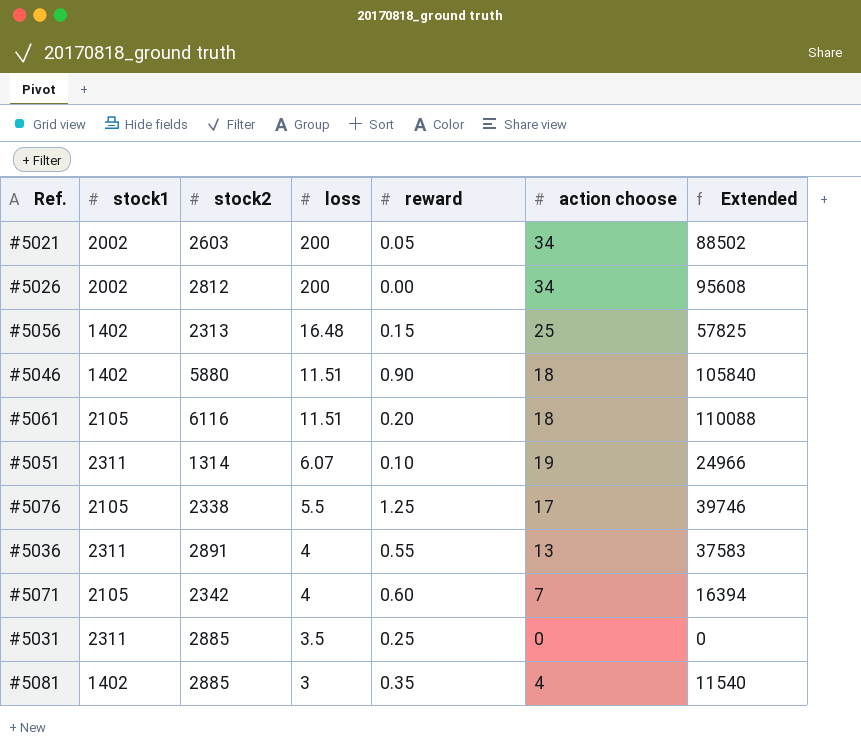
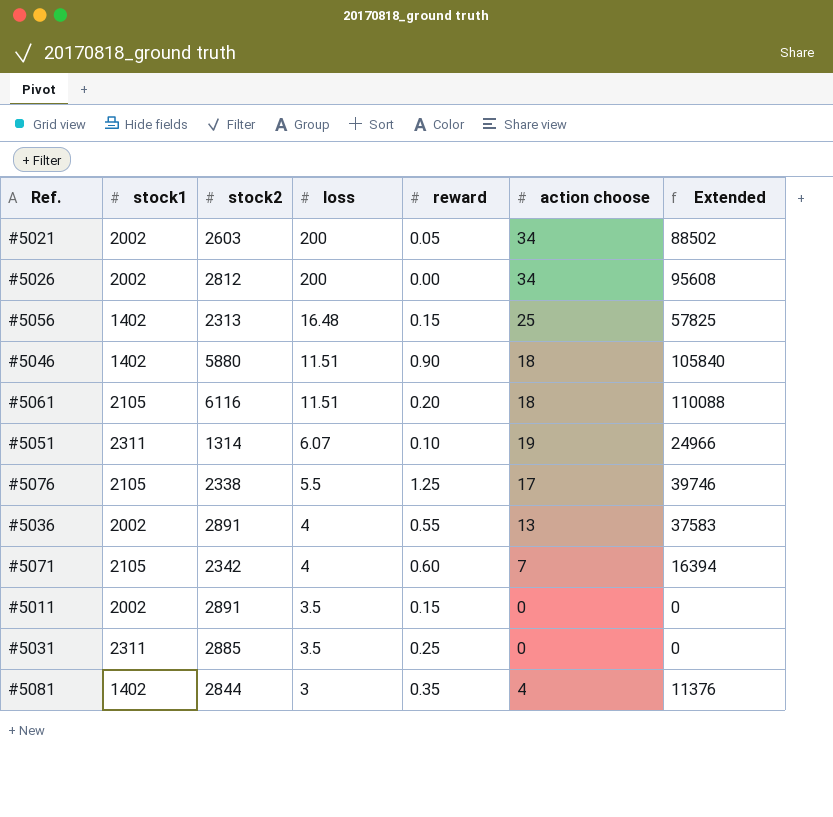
#5036 | stock1: 2311 -> 2002
row #5011: none -> 2002 | 2891 | 3.5 | 0.15 | 0 | 0
#5081 | stock2: 2885 -> 2844
#5081 | Extended: 11540 -> 11376

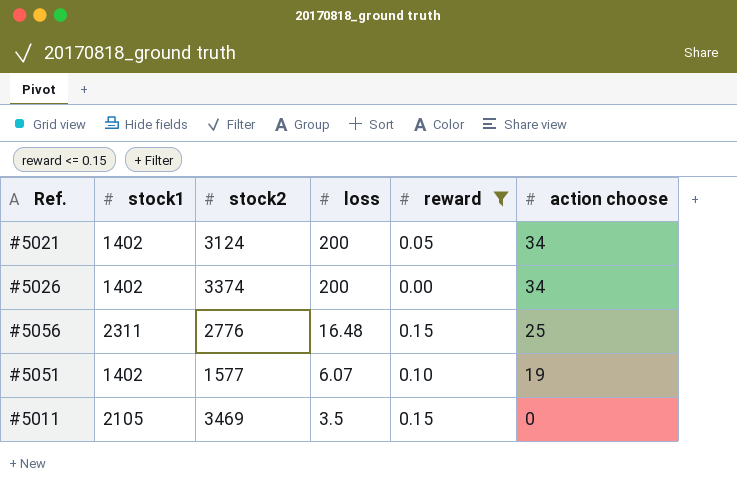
filter: none -> reward <= 0.15
column Extended | formula: [stock2] * [action choose] -> none
#5021 | stock1: 2002 -> 1402
#5021 | stock2: 2603 -> 3124
#5026 | stock1: 2002 -> 1402
#5026 | stock2: 2812 -> 3374
#5056 | stock1: 1402 -> 2311
#5056 | stock2: 2313 -> 2776
#5051 | stock1: 2311 -> 1402
#5051 | stock2: 1314 -> 1577
#5011 | stock1: 2002 -> 2105
#5011 | stock2: 2891 -> 3469

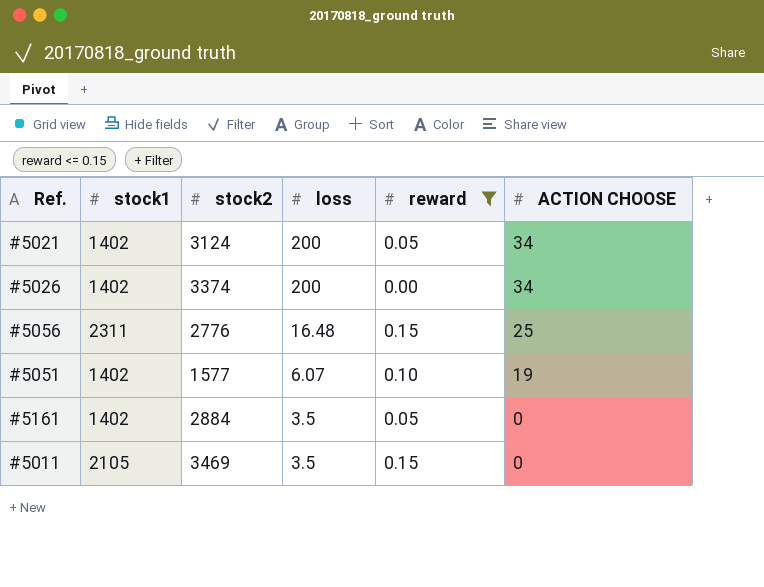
column name: action choose -> ACTION CHOOSE
row #5161: none -> 1402 | 2884 | 3.5 | 0.05 | 0

